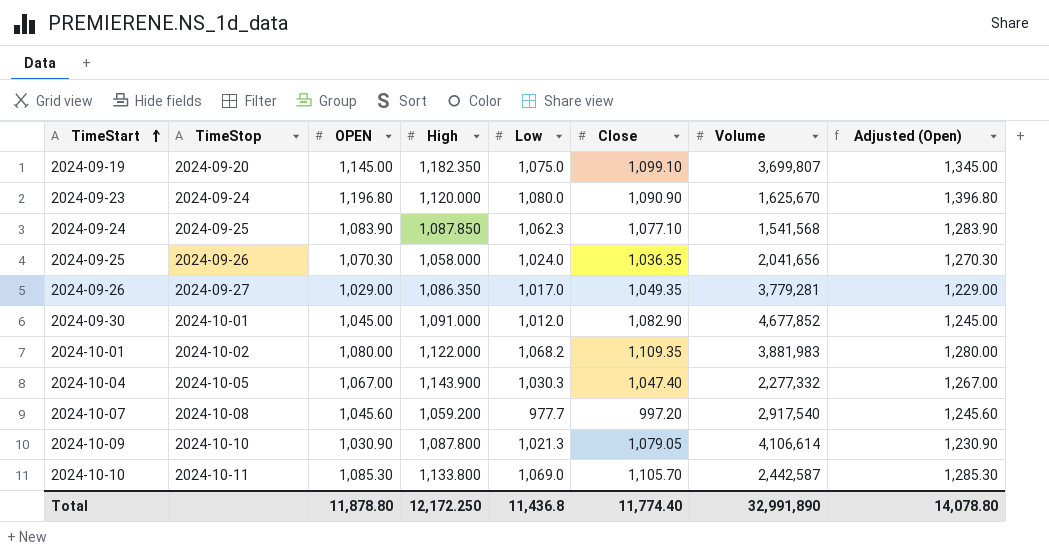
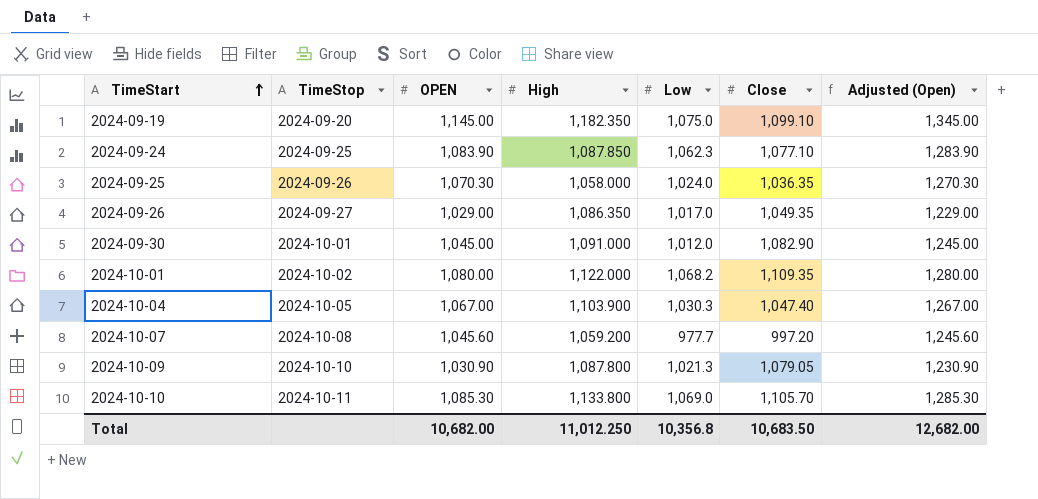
column Volume | position: 7 -> none
row 2024-09-23: 2024-09-24 | 1,196.80 | 1,120.000 | 1,080.0 | 1,090.90 | 1,625,670 | 1,396.80 -> none
2024-10-04 | High: 1,143.900 -> 1,103.900
Total | OPEN: 11,878.80 -> 10,682.00
Total | High: 12,172.250 -> 11,012.250
Total | Low: 11,436.8 -> 10,356.8
Total | Close: 11,774.40 -> 10,683.50
Total | Adjusted (Open): 14,078.80 -> 12,682.00

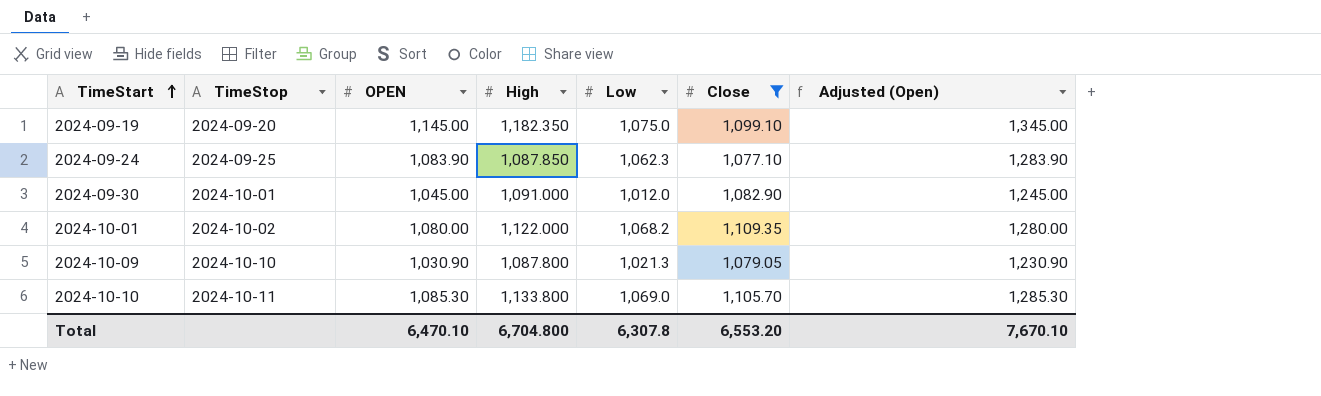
filter: none -> Close >= 1,077.10
Total | OPEN: 10,682.00 -> 6,470.10
Total | High: 11,012.250 -> 6,704.800
Total | Low: 10,356.8 -> 6,307.8
Total | Close: 10,683.50 -> 6,553.20
Total | Adjusted (Open): 12,682.00 -> 7,670.10

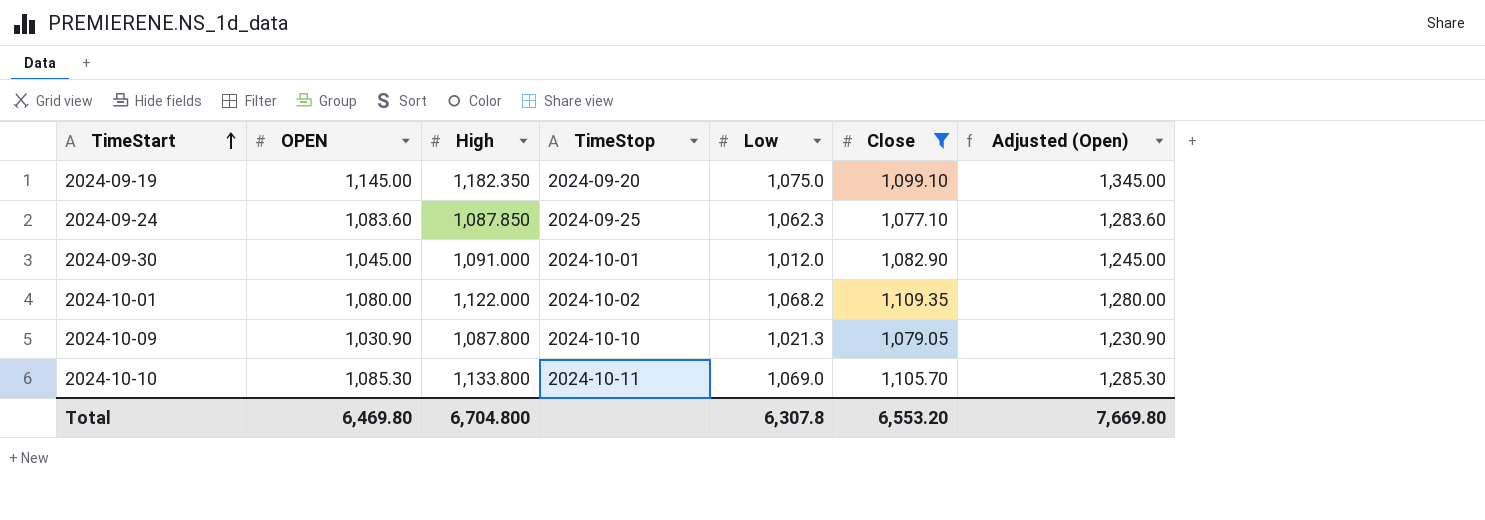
column TimeStop | position: 2 -> 4
2024-09-24 | OPEN: 1,083.90 -> 1,083.60
2024-09-24 | Adjusted (Open): 1,283.90 -> 1,283.60
Total | OPEN: 6,470.10 -> 6,469.80
Total | Adjusted (Open): 7,670.10 -> 7,669.80

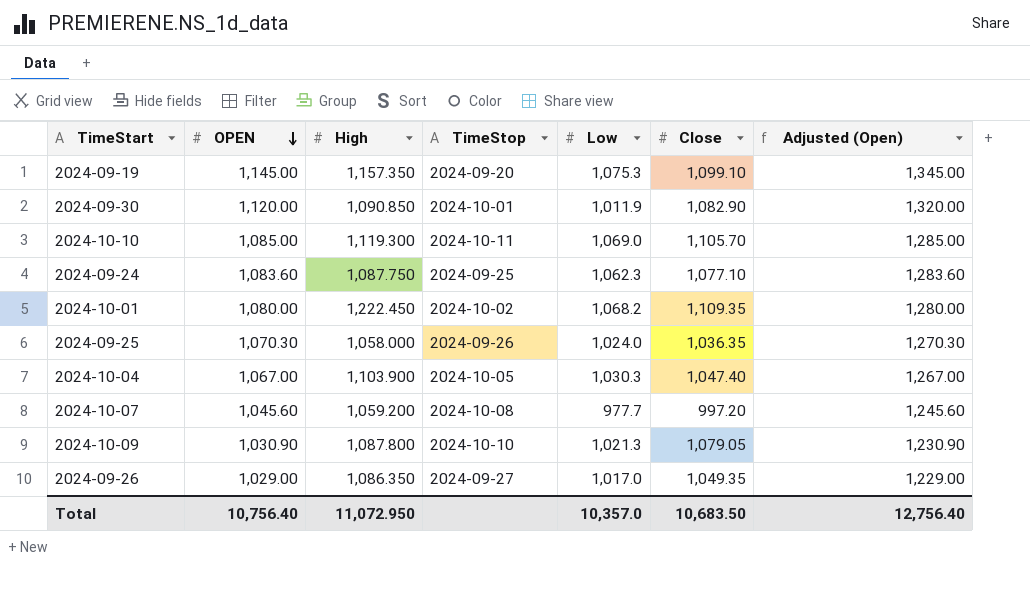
filter: Close >= 1,077.10 -> none
row order: TimeStart ascending -> OPEN descending
2024-09-19 | High: 1,182.350 -> 1,157.350
2024-09-19 | Low: 1,075.0 -> 1,075.3
2024-09-30 | OPEN: 1,045.00 -> 1,120.00
2024-09-30 | High: 1,091.000 -> 1,090.850
2024-09-30 | Low: 1,012.0 -> 1,011.9
2024-09-30 | Adjusted (Open): 1,245.00 -> 1,320.00
2024-10-10 | OPEN: 1,085.30 -> 1,085.00
2024-10-10 | High: 1,133.800 -> 1,119.300
2024-10-10 | Adjusted (Open): 1,285.30 -> 1,285.00
2024-09-24 | High: 1,087.850 -> 1,087.750
2024-10-01 | High: 1,122.000 -> 1,222.450
Total | OPEN: 6,469.80 -> 10,756.40
Total | High: 6,704.800 -> 11,072.950
Total | Low: 6,307.8 -> 10,357.0
Total | Close: 6,553.20 -> 10,683.50
Total | Adjusted (Open): 7,669.80 -> 12,756.40

